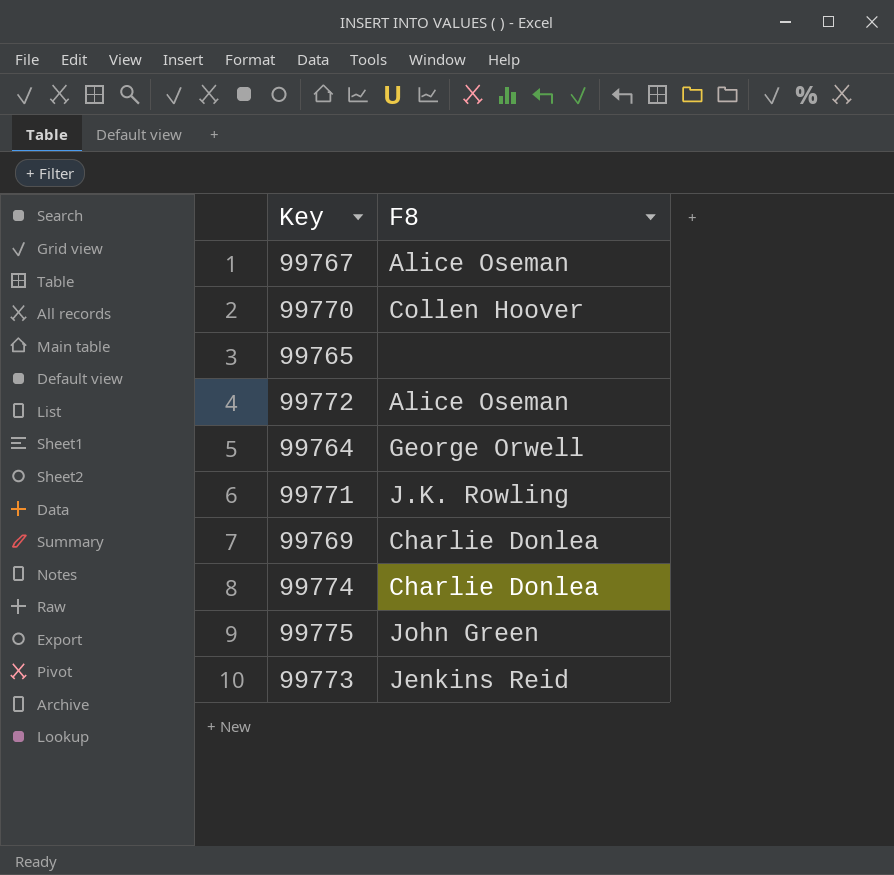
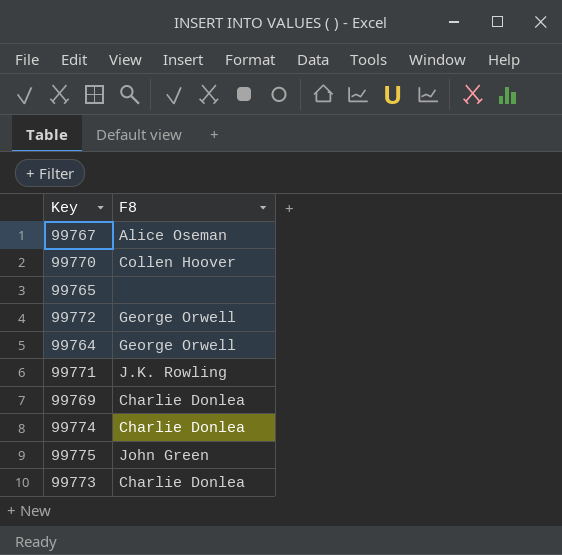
99772 | F8: Alice Oseman -> George Orwell
99773 | F8: Jenkins Reid -> Charlie Donlea

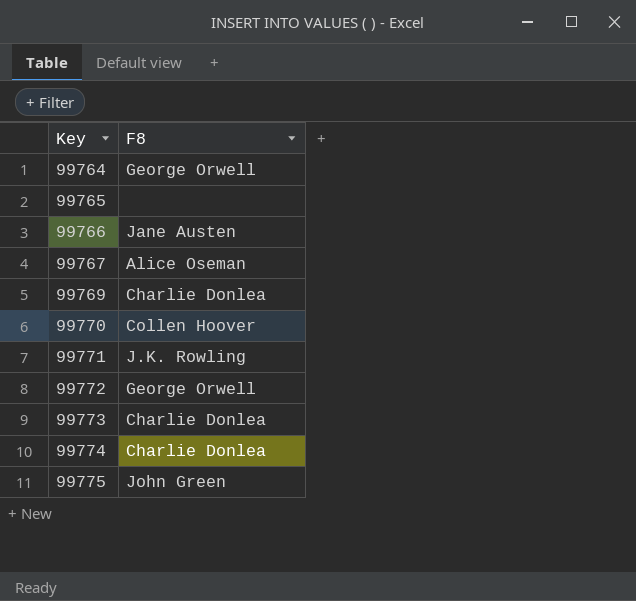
row order: none -> Key ascending
row 99766: none -> Jane Austen

